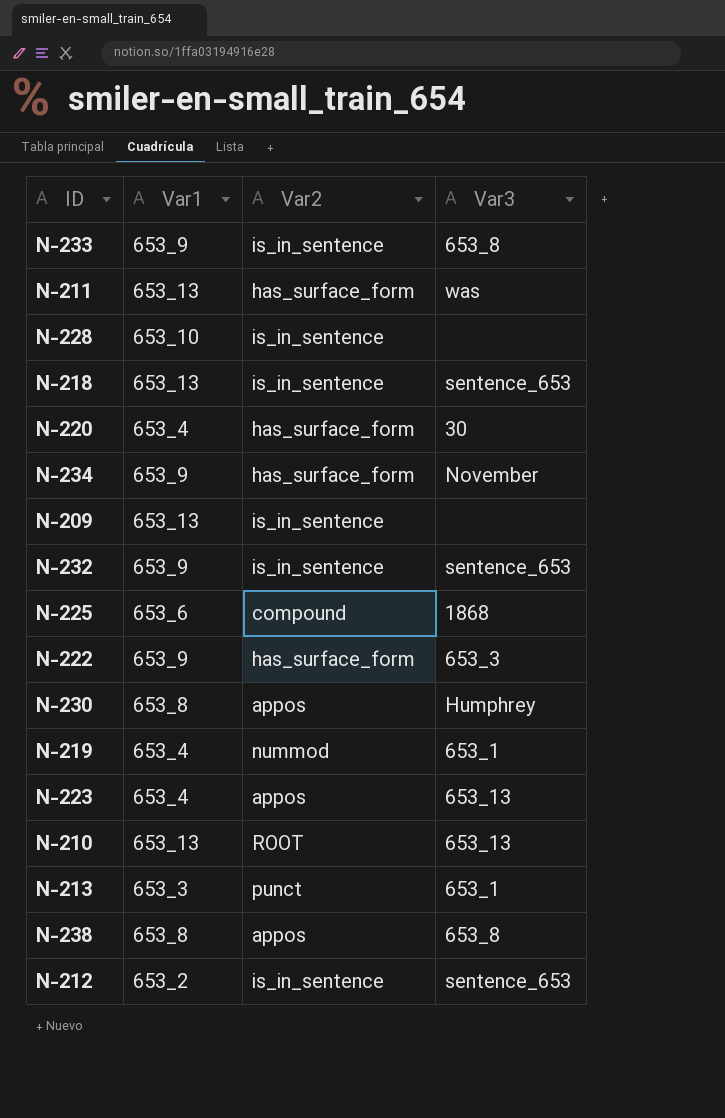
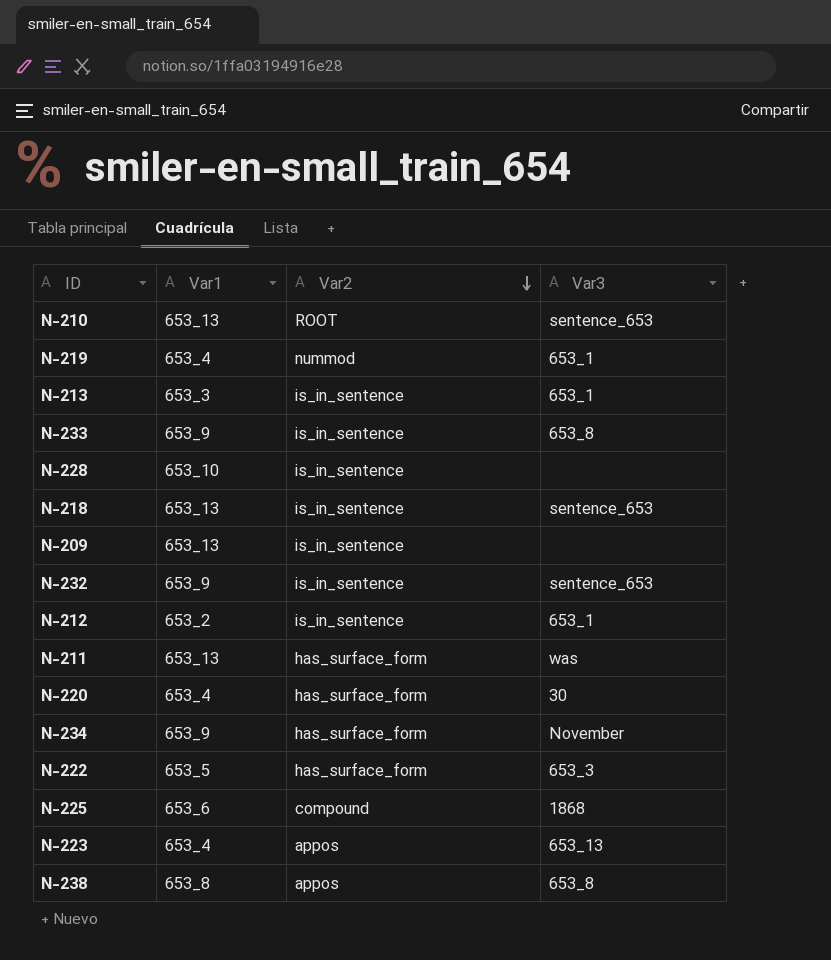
row order: none -> Var2 descending
row N-230: 653_8 | appos | Humphrey -> none
N-210 | Var3: 653_13 -> sentence_653
N-213 | Var2: punct -> is_in_sentence
N-212 | Var3: sentence_653 -> 653_1
N-222 | Var1: 653_9 -> 653_5

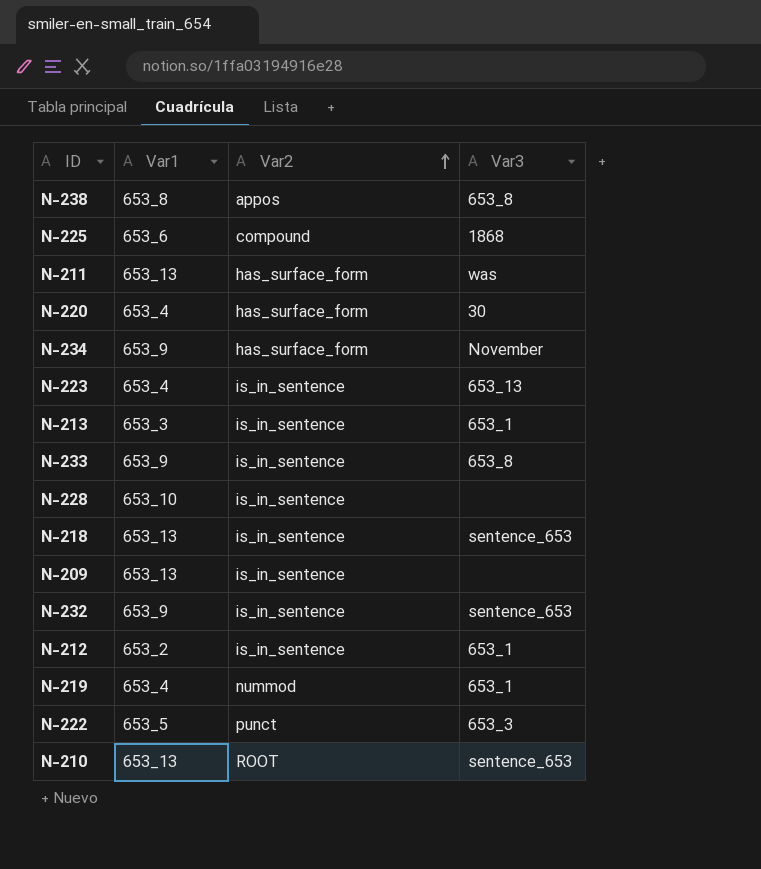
row order: Var2 descending -> Var2 ascending
N-223 | Var2: appos -> is_in_sentence
N-222 | Var2: has_surface_form -> punct

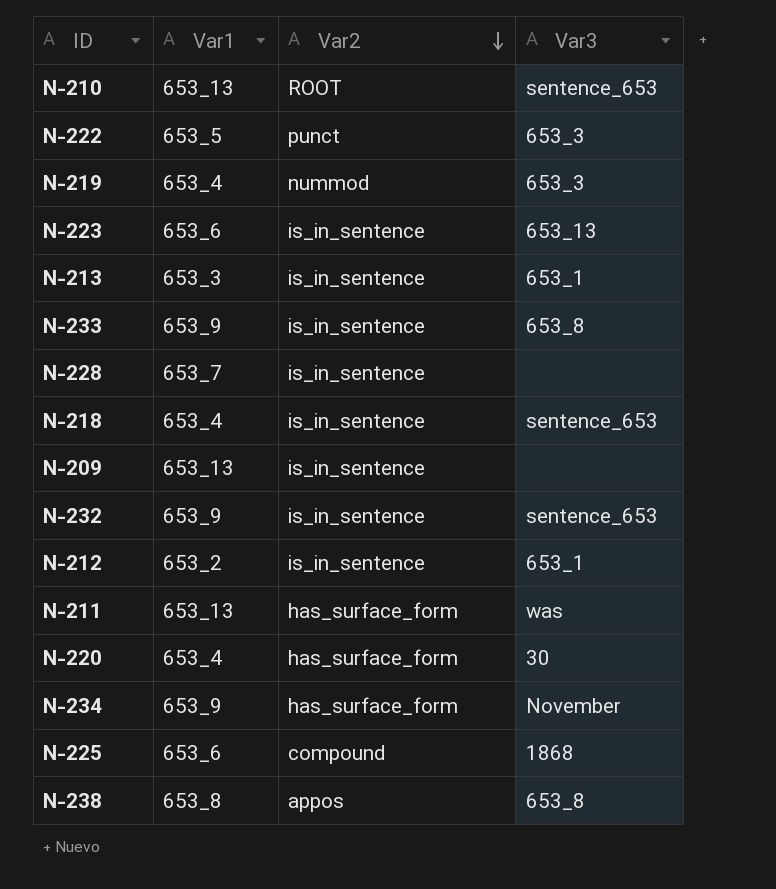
row order: Var2 ascending -> Var2 descending
N-219 | Var3: 653_1 -> 653_3
N-223 | Var1: 653_4 -> 653_6
N-228 | Var1: 653_10 -> 653_7
N-218 | Var1: 653_13 -> 653_4

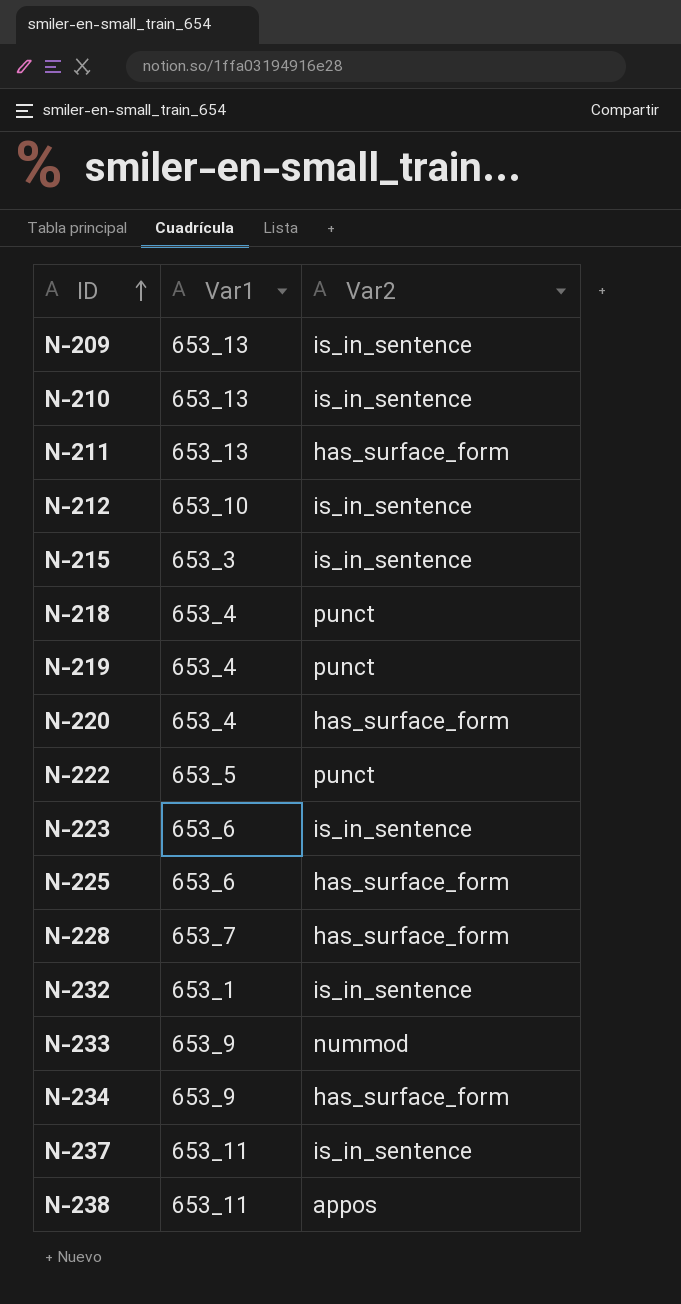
row order: Var2 descending -> ID ascending
column Var3 | position: 4 -> none
row N-213: 653_3 | is_in_sentence | 653_1 -> none
N-210 | Var2: ROOT -> is_in_sentence
N-212 | Var1: 653_2 -> 653_10
row N-215: none -> 653_3 | is_in_sentence
N-218 | Var2: is_in_sentence -> punct
N-219 | Var2: nummod -> punct
N-225 | Var2: compound -> has_surface_form
N-228 | Var2: is_in_sentence -> has_surface_form
N-232 | Var1: 653_9 -> 653_1
N-233 | Var2: is_in_sentence -> nummod
row N-237: none -> 653_11 | is_in_sentence
N-238 | Var1: 653_8 -> 653_11

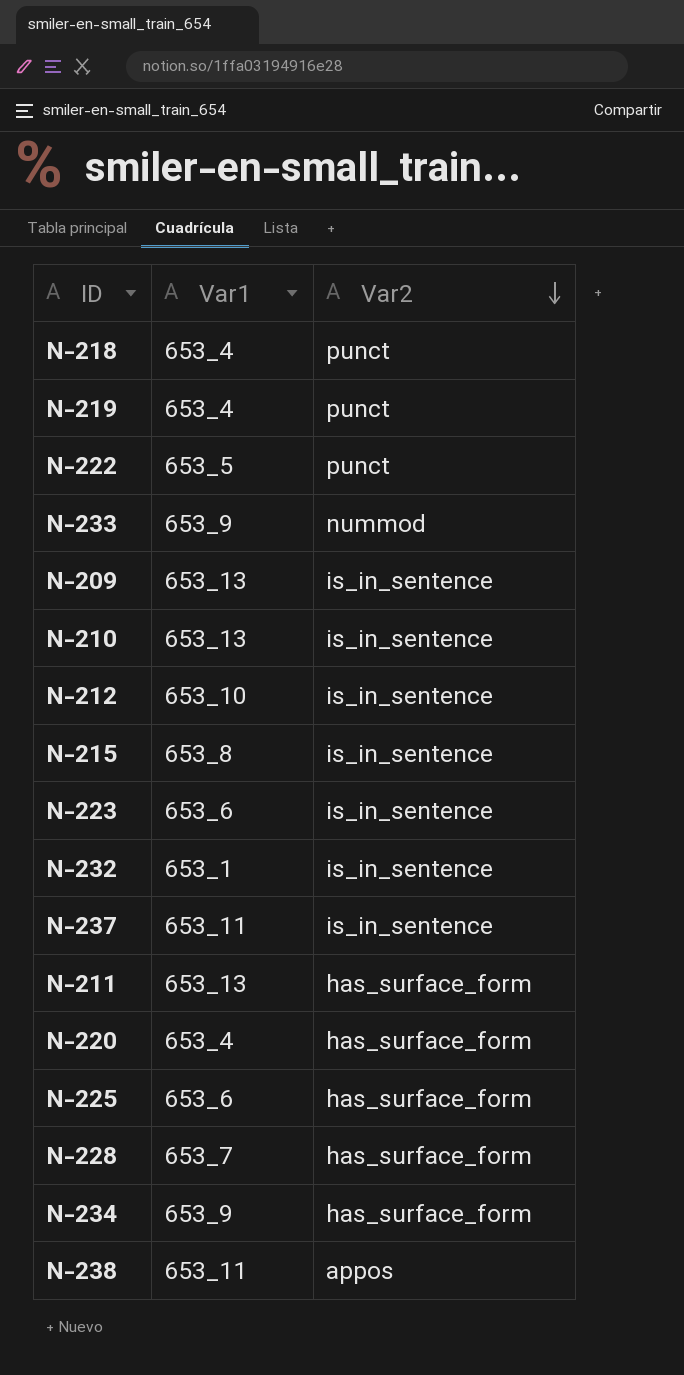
row order: ID ascending -> Var2 descending
N-215 | Var1: 653_3 -> 653_8

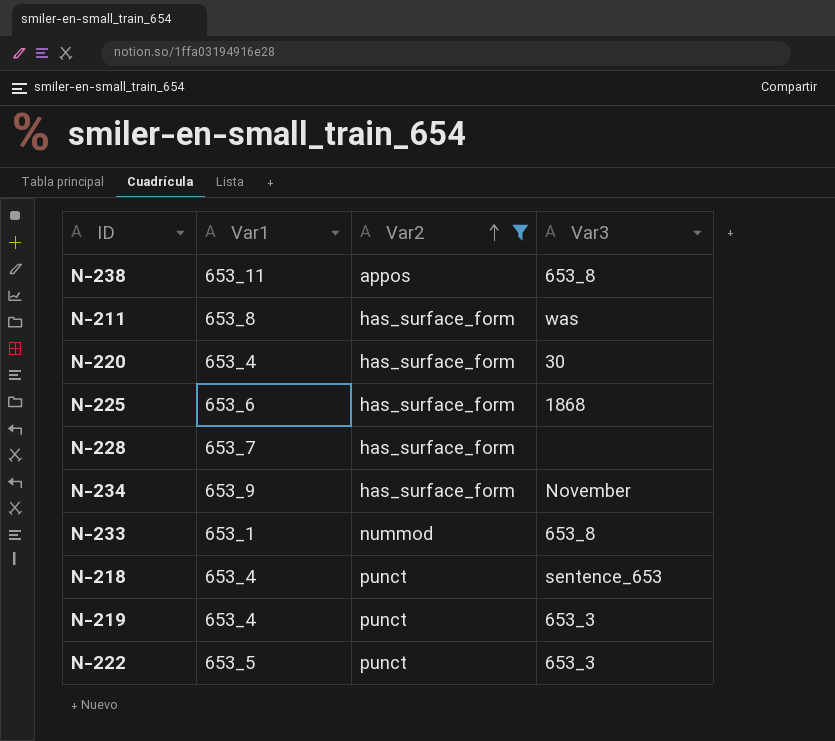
filter: none -> Var2 != is_in_sentence
row order: Var2 descending -> Var2 ascending
column Var3 | position: none -> 4
N-211 | Var1: 653_13 -> 653_8
N-233 | Var1: 653_9 -> 653_1

